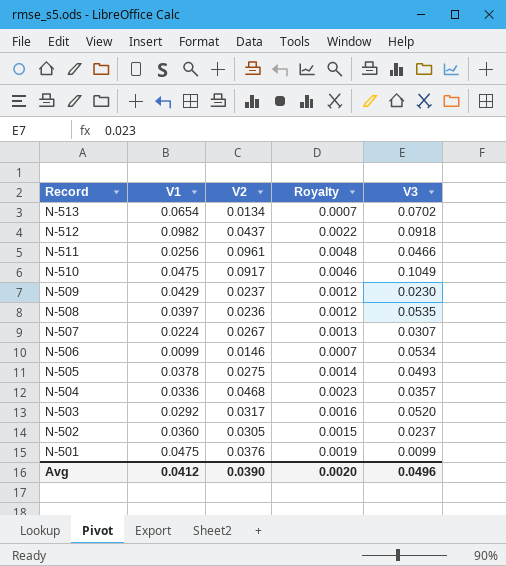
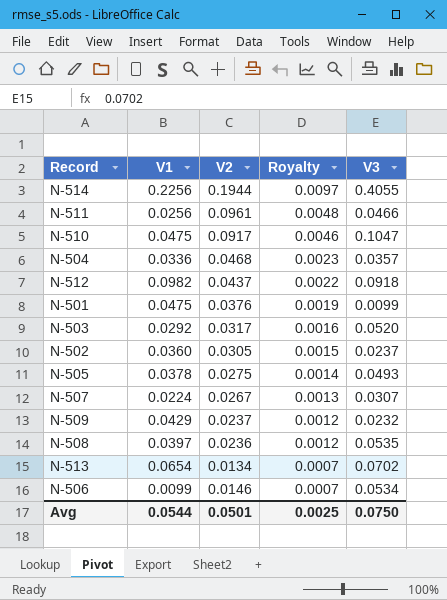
row order: Record descending -> Royalty descending
row N-514: none -> 0.2256 | 0.1944 | 0.0097 | 0.4055
N-510 | V3: 0.1049 -> 0.1047
N-509 | V3: 0.0230 -> 0.0232
Avg | V1: 0.0412 -> 0.0544
Avg | V2: 0.0390 -> 0.0501
Avg | Royalty: 0.0020 -> 0.0025
Avg | V3: 0.0496 -> 0.0750

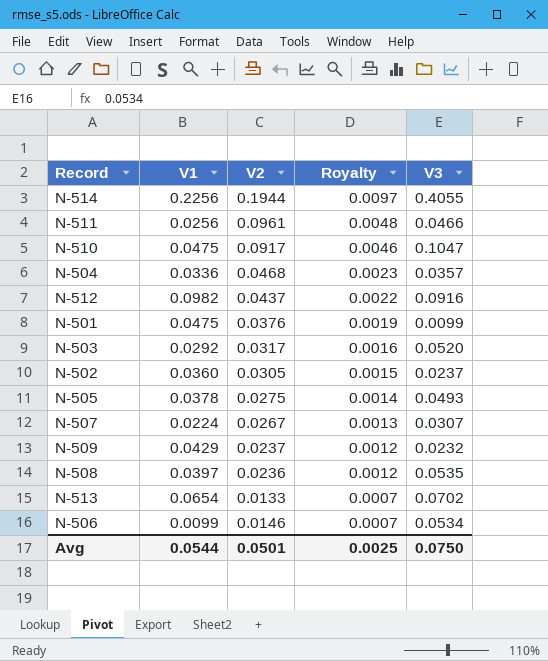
N-512 | V3: 0.0918 -> 0.0916
N-513 | V2: 0.0134 -> 0.0133

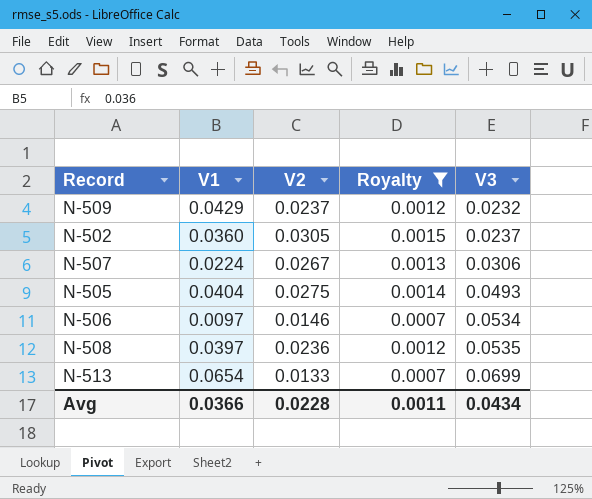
filter: none -> Royalty <= 0.0015
row order: Royalty descending -> V3 ascending
N-507 | V3: 0.0307 -> 0.0306
N-505 | V1: 0.0378 -> 0.0404
N-506 | V1: 0.0099 -> 0.0097
N-513 | V3: 0.0702 -> 0.0699
Avg | V1: 0.0544 -> 0.0366
Avg | V2: 0.0501 -> 0.0228
Avg | Royalty: 0.0025 -> 0.0011
Avg | V3: 0.0750 -> 0.0434

